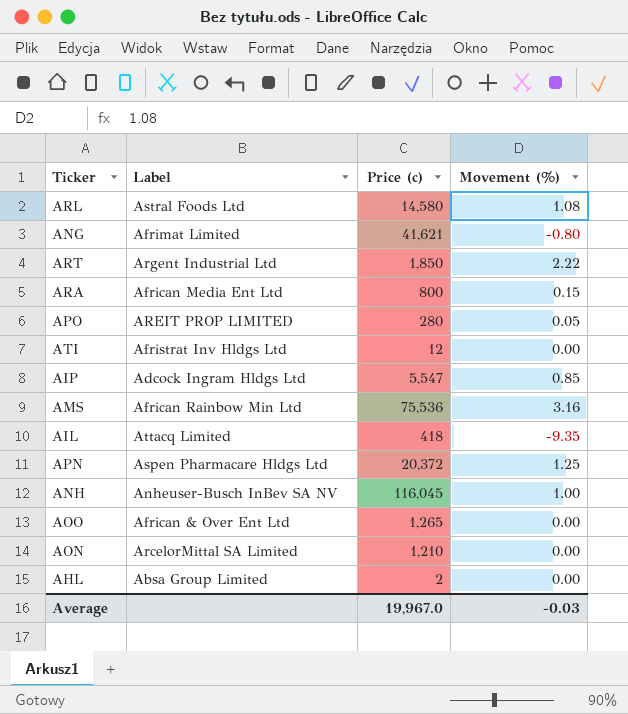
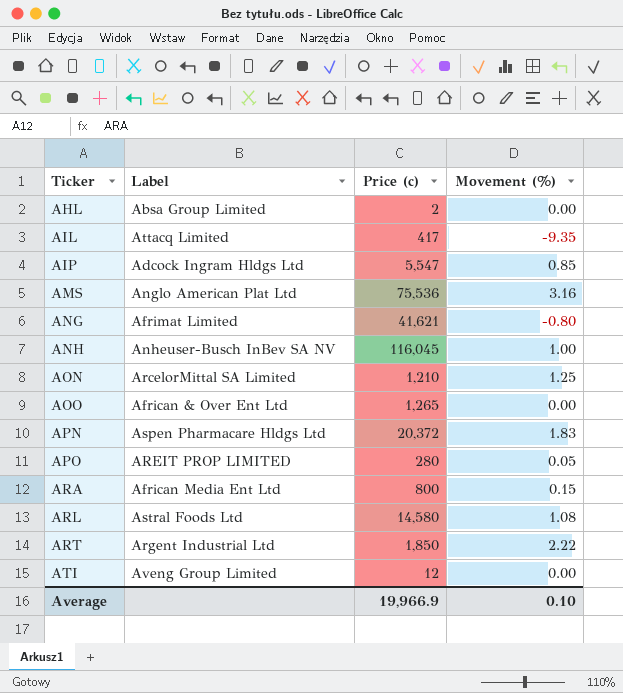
row order: none -> Ticker ascending
AIL | Price (c): 418 -> 417
AMS | Label: African Rainbow Min Ltd -> Anglo American Plat Ltd
AON | Movement (%): 0.00 -> 1.25
APN | Movement (%): 1.25 -> 1.83
ATI | Label: Afristrat Inv Hldgs Ltd -> Aveng Group Limited
Average | Price (c): 19,967.0 -> 19,966.9
Average | Movement (%): -0.03 -> 0.10

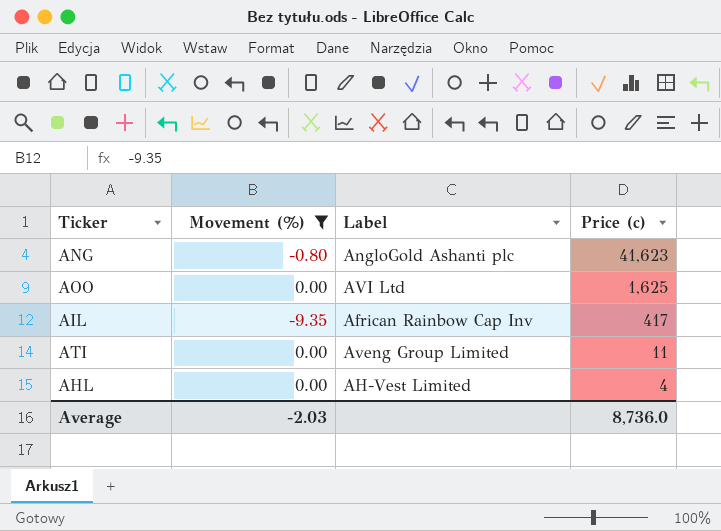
filter: none -> Movement (%) <= 0.00
row order: Ticker ascending -> Price (c) descending
column Movement (%) | position: 4 -> 2
ANG | Label: Afrimat Limited -> AngloGold Ashanti plc
ANG | Price (c): 41,621 -> 41,623
AOO | Label: African & Over Ent Ltd -> AVI Ltd
AOO | Price (c): 1,265 -> 1,625
AIL | Label: Attacq Limited -> African Rainbow Cap Inv
ATI | Price (c): 12 -> 11
AHL | Label: Absa Group Limited -> AH-Vest Limited
AHL | Price (c): 2 -> 4
Average | Movement (%): 0.10 -> -2.03
Average | Price (c): 19,966.9 -> 8,736.0

